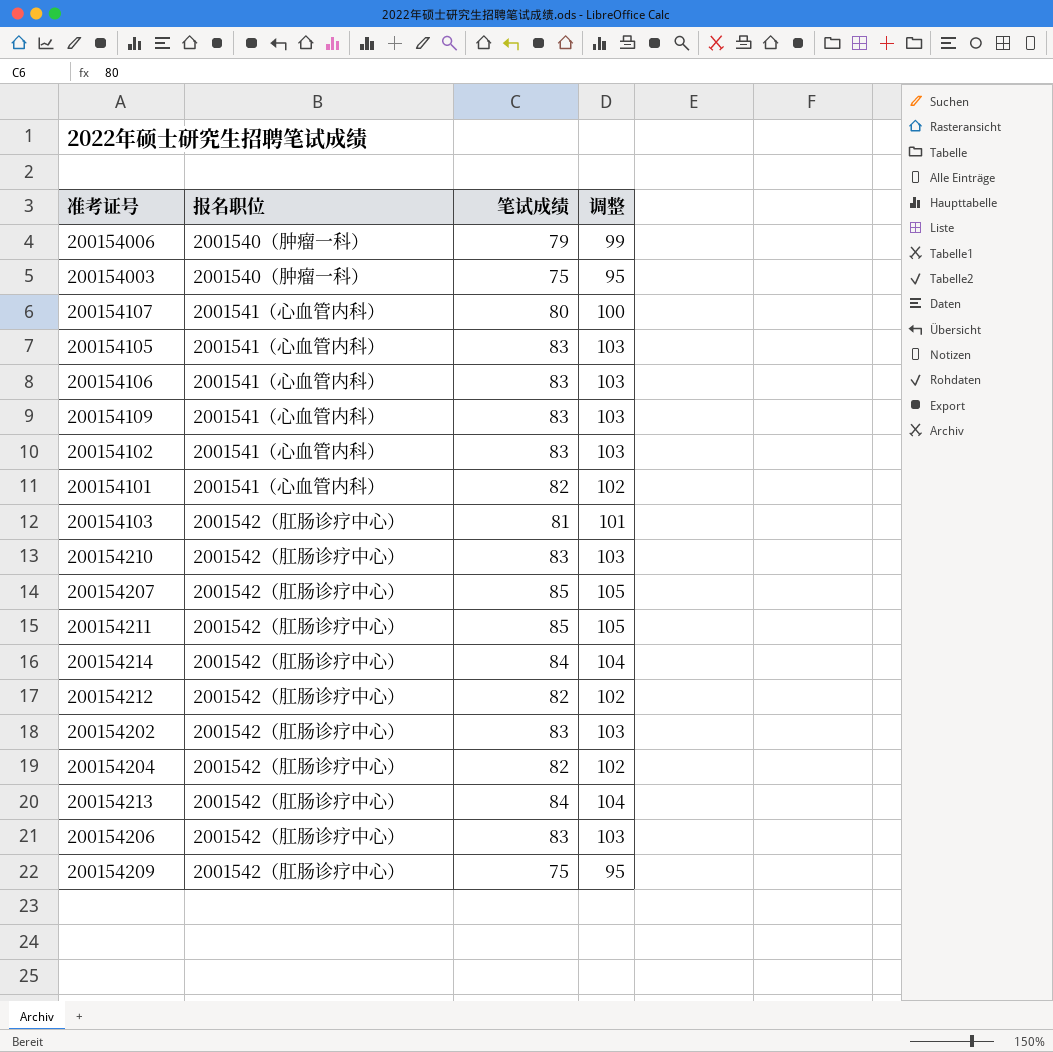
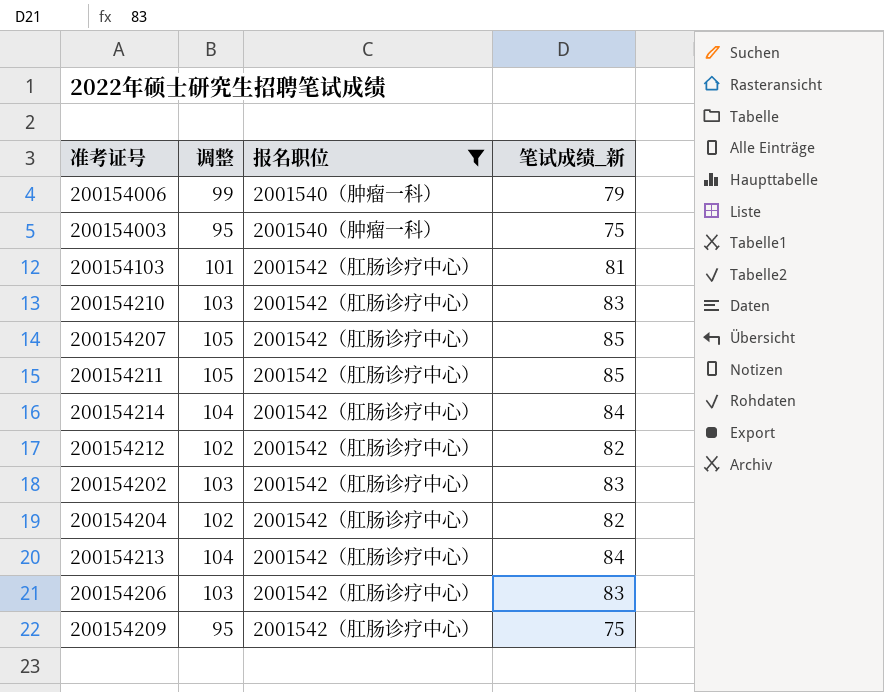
filter: none -> 报名职位 != 2001541（心血管内科）
column 调整 | position: 4 -> 2
column name: 笔试成绩 -> 笔试成绩_新

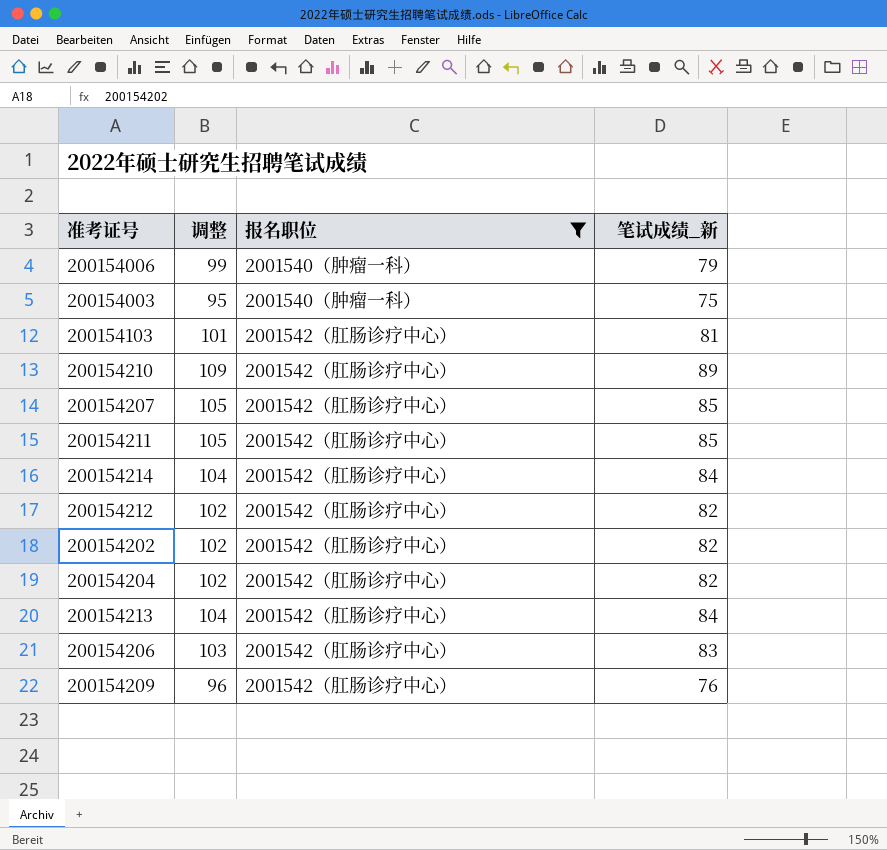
200154210 | 调整: 103 -> 109
200154210 | 笔试成绩_新: 83 -> 89
200154202 | 调整: 103 -> 102
200154202 | 笔试成绩_新: 83 -> 82
200154209 | 调整: 95 -> 96
200154209 | 笔试成绩_新: 75 -> 76

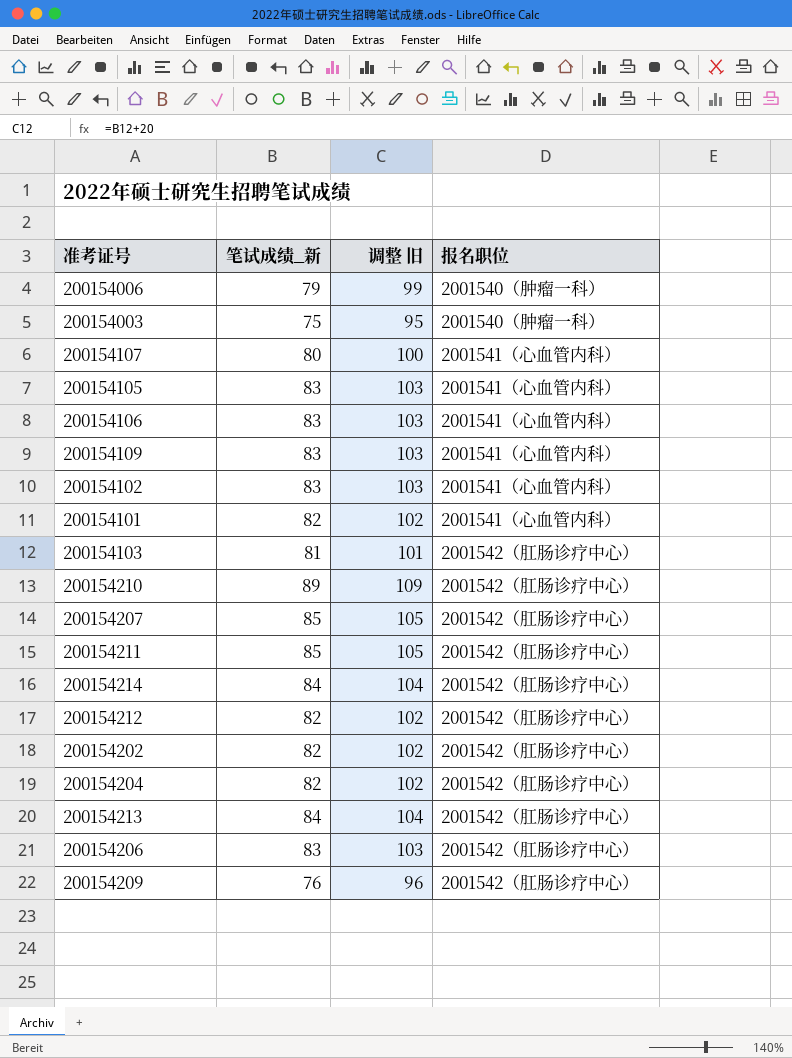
filter: 报名职位 != 2001541（心血管内科） -> none
column 笔试成绩_新 | position: 4 -> 2
column name: 调整 -> 调整 旧

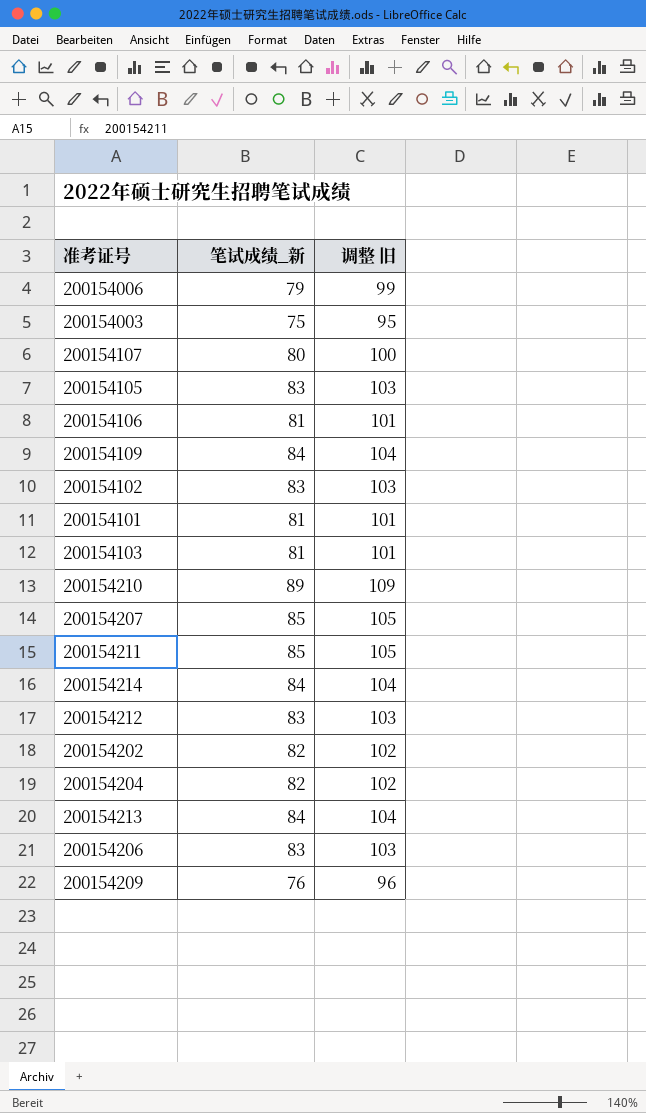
column 报名职位 | position: 4 -> none
200154106 | 笔试成绩_新: 83 -> 81
200154106 | 调整 旧: 103 -> 101
200154109 | 笔试成绩_新: 83 -> 84
200154109 | 调整 旧: 103 -> 104
200154101 | 笔试成绩_新: 82 -> 81
200154101 | 调整 旧: 102 -> 101
200154212 | 笔试成绩_新: 82 -> 83
200154212 | 调整 旧: 102 -> 103

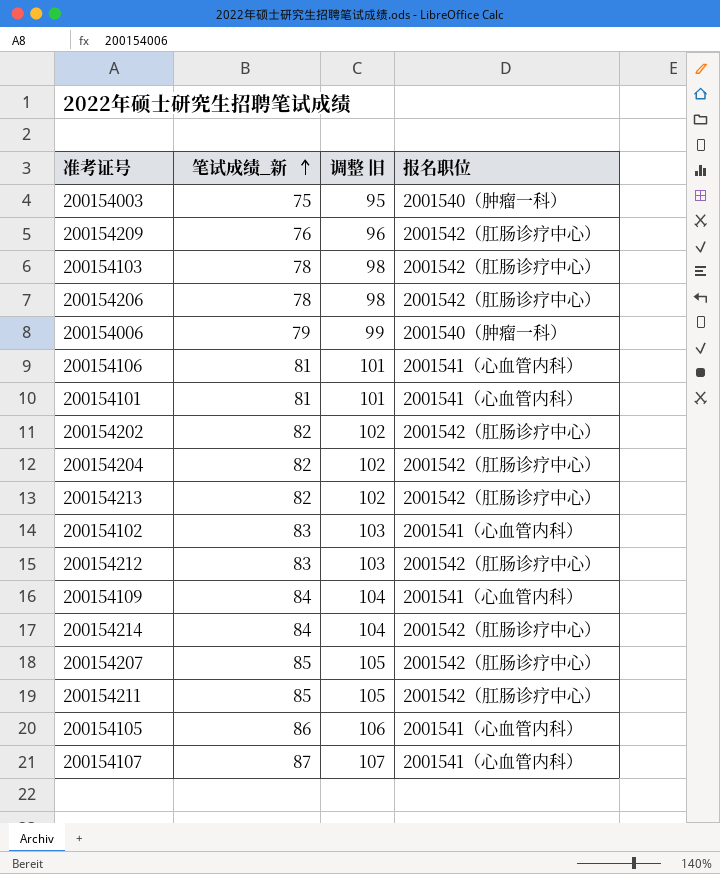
row order: none -> 笔试成绩_新 ascending
column 报名职位 | position: none -> 4
row 200154210: 89 | 109 -> none
200154103 | 笔试成绩_新: 81 -> 78
200154103 | 调整 旧: 101 -> 98
200154206 | 笔试成绩_新: 83 -> 78
200154206 | 调整 旧: 103 -> 98
200154213 | 笔试成绩_新: 84 -> 82
200154213 | 调整 旧: 104 -> 102
200154105 | 笔试成绩_新: 83 -> 86
200154105 | 调整 旧: 103 -> 106
200154107 | 笔试成绩_新: 80 -> 87
200154107 | 调整 旧: 100 -> 107

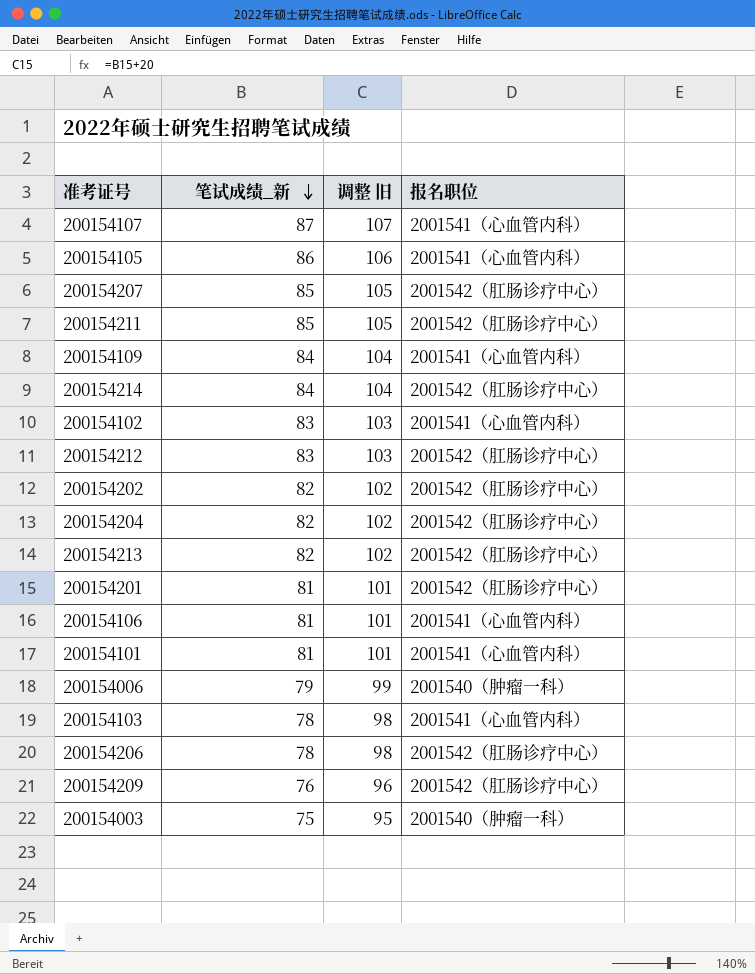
row order: 笔试成绩_新 ascending -> 笔试成绩_新 descending
row 200154201: none -> 81 | 101 | 2001542（肛肠诊疗中心）
200154103 | 报名职位: 2001542（肛肠诊疗中心） -> 2001541（心血管内科）

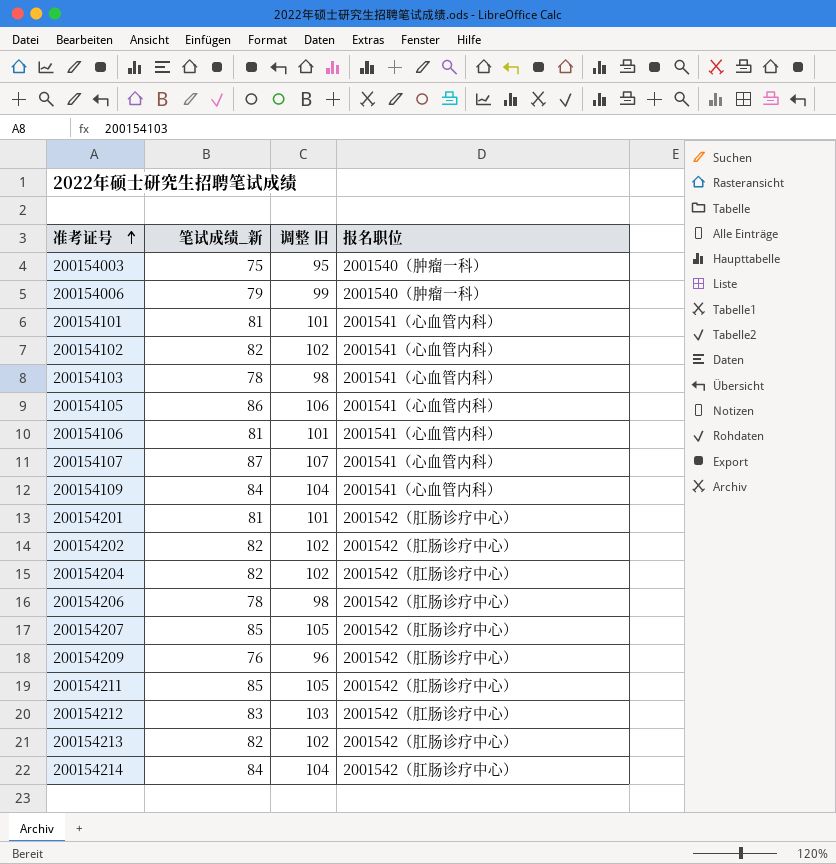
row order: 笔试成绩_新 descending -> 准考证号 ascending
200154102 | 笔试成绩_新: 83 -> 82
200154102 | 调整 旧: 103 -> 102

